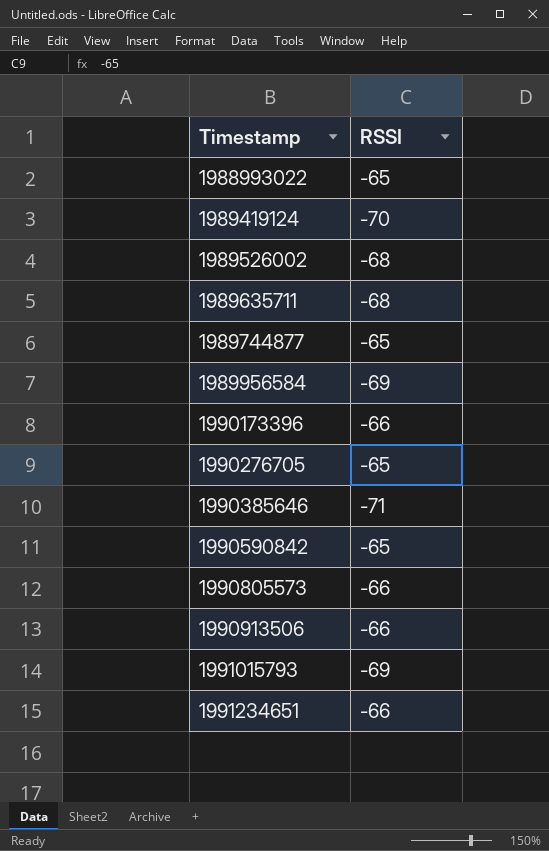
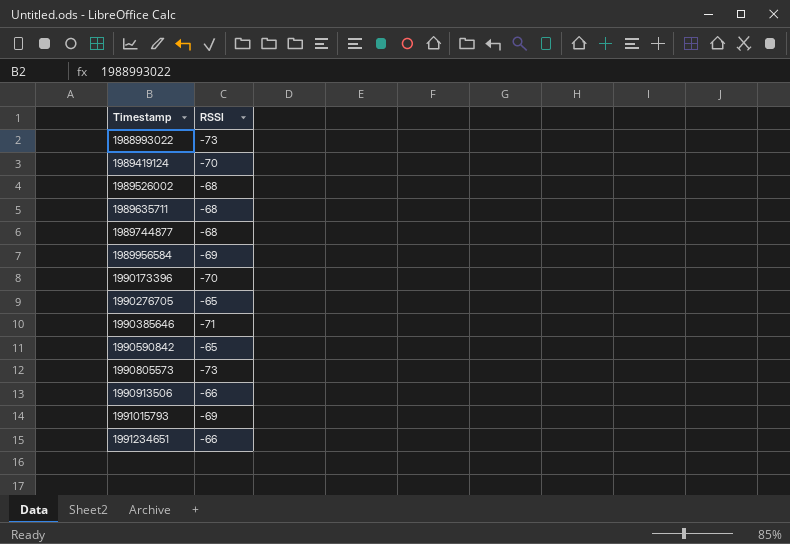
1988993022 | RSSI: -65 -> -73
1989744877 | RSSI: -65 -> -68
1990173396 | RSSI: -66 -> -70
1990805573 | RSSI: -66 -> -73

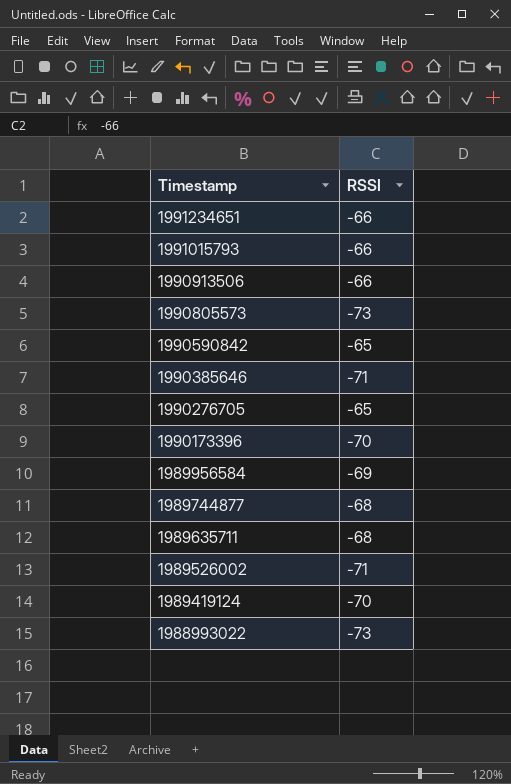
row order: Timestamp ascending -> Timestamp descending
1991015793 | RSSI: -69 -> -66
1989526002 | RSSI: -68 -> -71

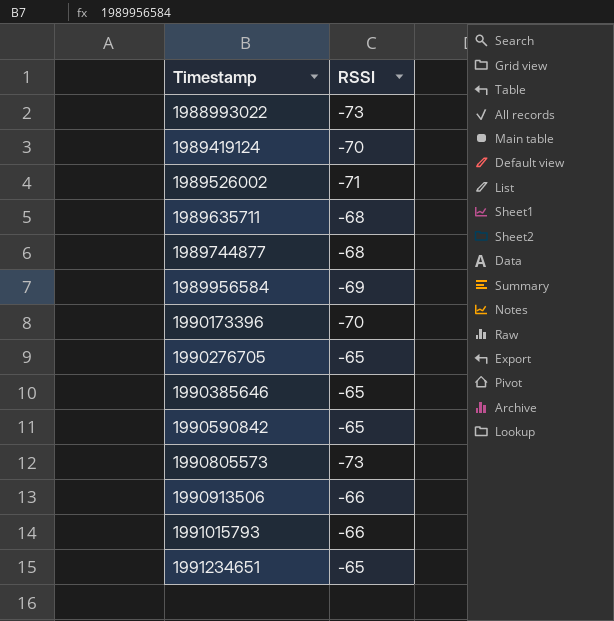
row order: Timestamp descending -> Timestamp ascending
1990385646 | RSSI: -71 -> -65
1991234651 | RSSI: -66 -> -65

